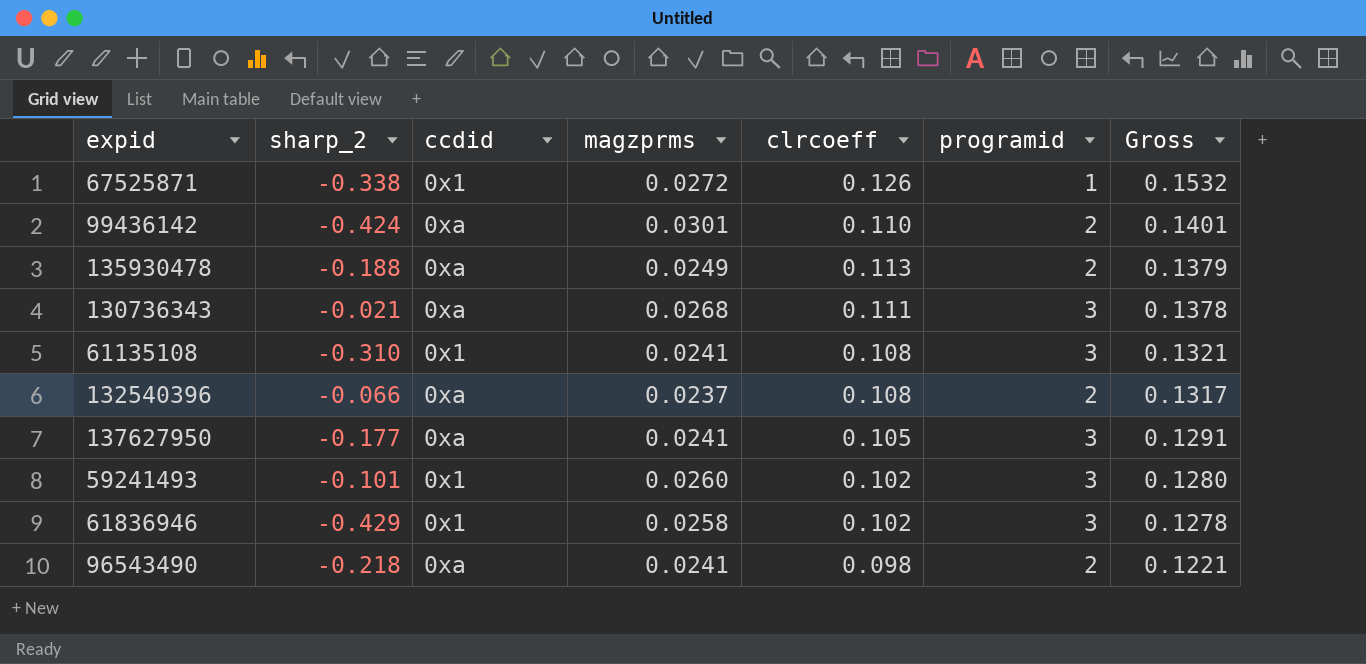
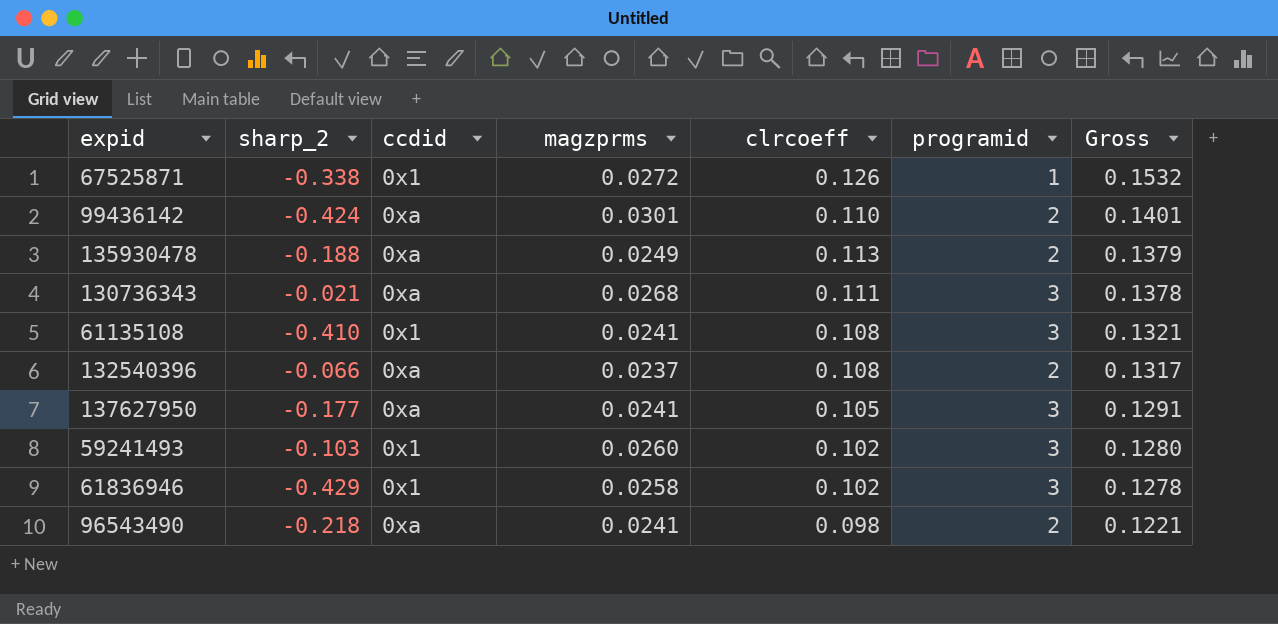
61135108 | sharp_2: -0.310 -> -0.410
59241493 | sharp_2: -0.101 -> -0.103

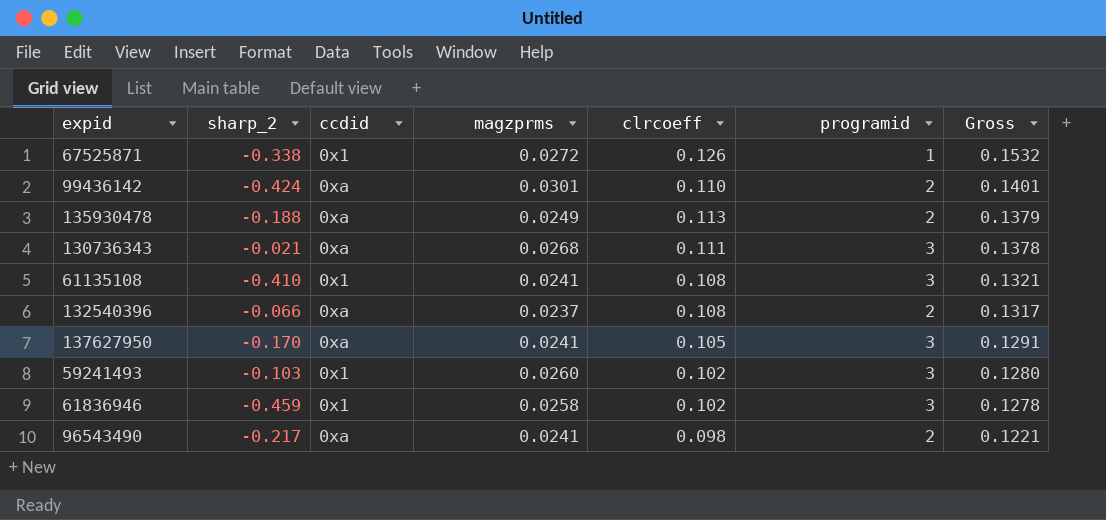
137627950 | sharp_2: -0.177 -> -0.170
61836946 | sharp_2: -0.429 -> -0.459
96543490 | sharp_2: -0.218 -> -0.217

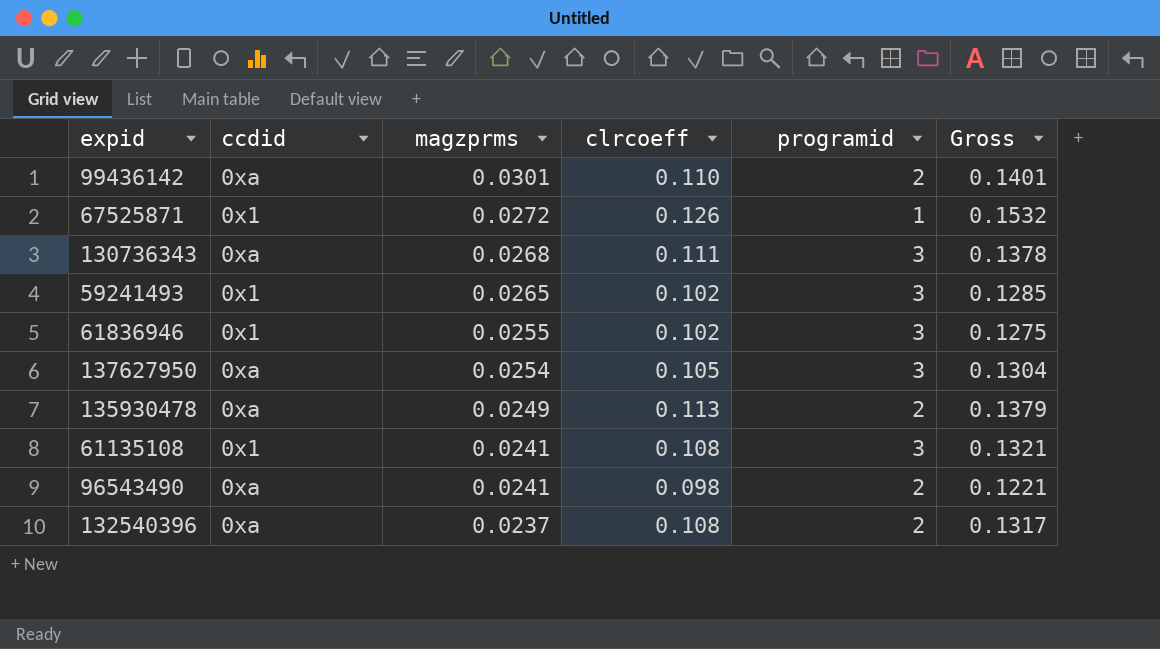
row order: Gross descending -> magzprms descending
column sharp_2 | position: 2 -> none
59241493 | magzprms: 0.0260 -> 0.0265
59241493 | Gross: 0.1280 -> 0.1285
61836946 | magzprms: 0.0258 -> 0.0255
61836946 | Gross: 0.1278 -> 0.1275
137627950 | magzprms: 0.0241 -> 0.0254
137627950 | Gross: 0.1291 -> 0.1304

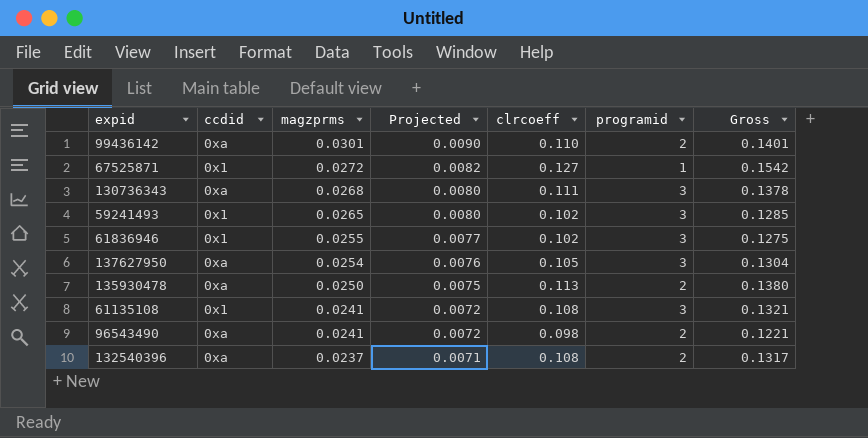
column Projected | formula: none -> [magzprms] * 0.3
67525871 | clrcoeff: 0.126 -> 0.127
67525871 | Gross: 0.1532 -> 0.1542
135930478 | magzprms: 0.0249 -> 0.0250
135930478 | Gross: 0.1379 -> 0.1380

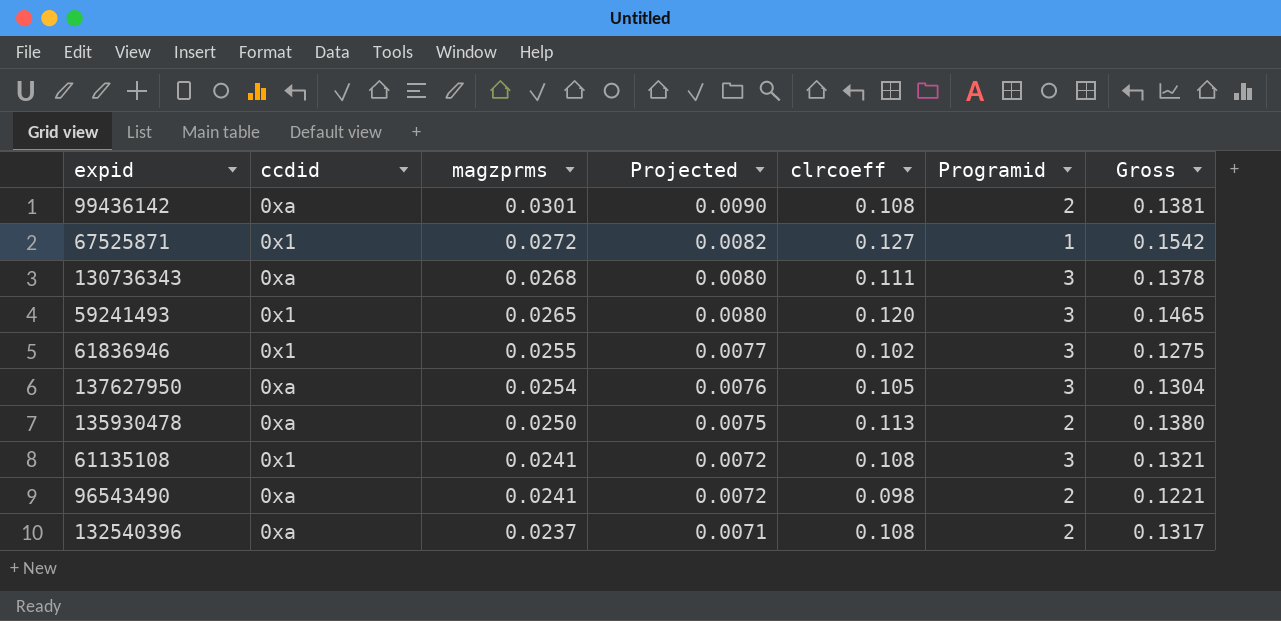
column name: programid -> Programid
99436142 | clrcoeff: 0.110 -> 0.108
99436142 | Gross: 0.1401 -> 0.1381
59241493 | clrcoeff: 0.102 -> 0.120
59241493 | Gross: 0.1285 -> 0.1465

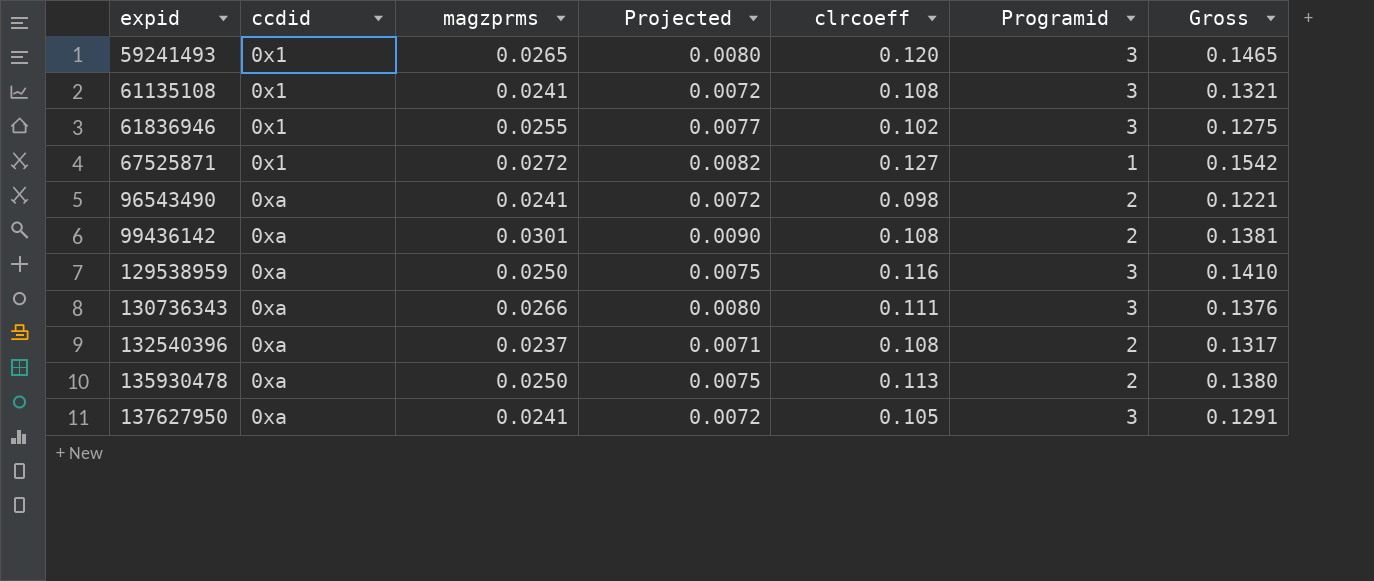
row order: magzprms descending -> expid ascending
row 129538959: none -> 0xa | 0.0250 | 0.0075 | 0.116 | 3 | 0.1410
130736343 | magzprms: 0.0268 -> 0.0266
130736343 | Gross: 0.1378 -> 0.1376
137627950 | magzprms: 0.0254 -> 0.0241
137627950 | Projected: 0.0076 -> 0.0072
137627950 | Gross: 0.1304 -> 0.1291

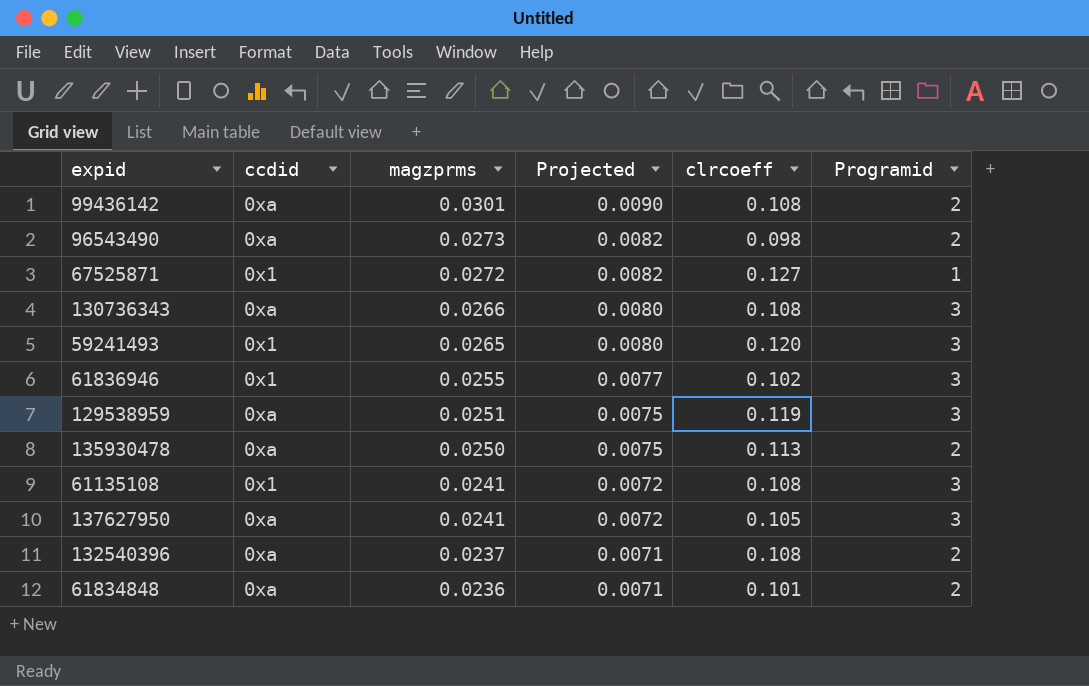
row order: expid ascending -> magzprms descending
column Gross | formula: [magzprms] + [clrcoeff] -> none
96543490 | magzprms: 0.0241 -> 0.0273
96543490 | Projected: 0.0072 -> 0.0082
130736343 | clrcoeff: 0.111 -> 0.108
129538959 | magzprms: 0.0250 -> 0.0251
129538959 | clrcoeff: 0.116 -> 0.119
row 61834848: none -> 0xa | 0.0236 | 0.0071 | 0.101 | 2

